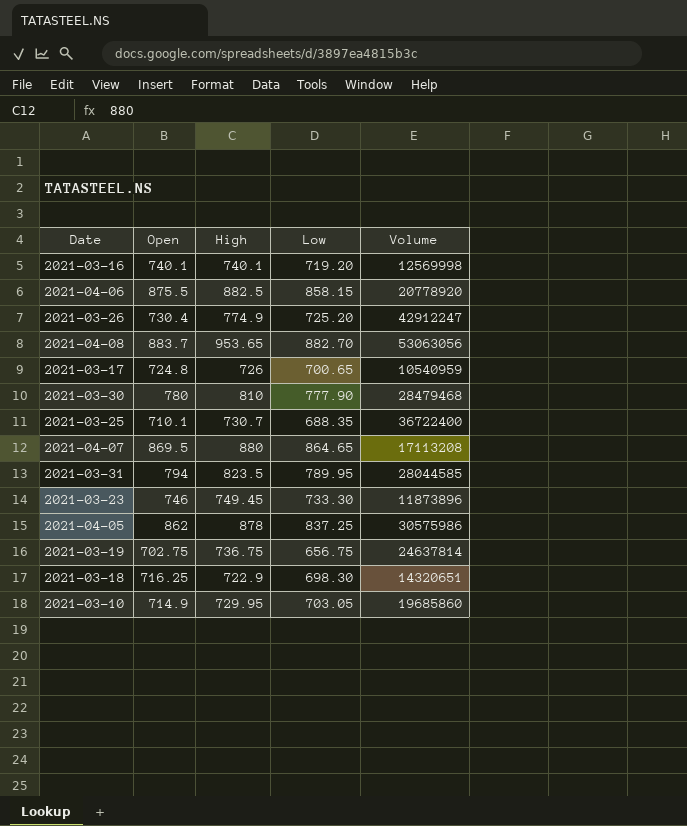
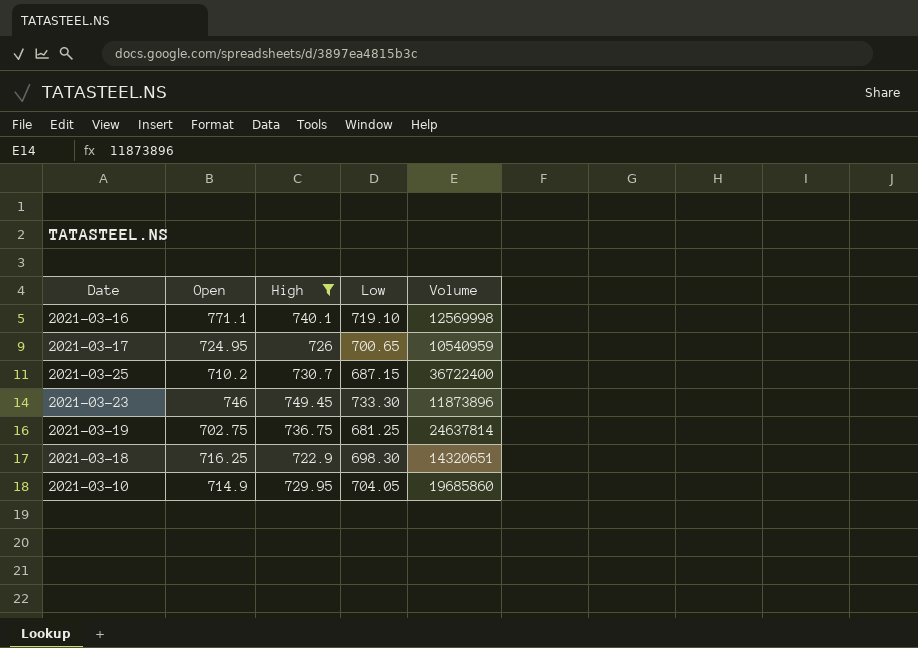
filter: none -> High <= 749.45
2021-03-16 | Open: 740.1 -> 771.1
2021-03-16 | Low: 719.20 -> 719.10
2021-03-17 | Open: 724.8 -> 724.95
2021-03-25 | Open: 710.1 -> 710.2
2021-03-25 | Low: 688.35 -> 687.15
2021-03-19 | Low: 656.75 -> 681.25
2021-03-10 | Low: 703.05 -> 704.05

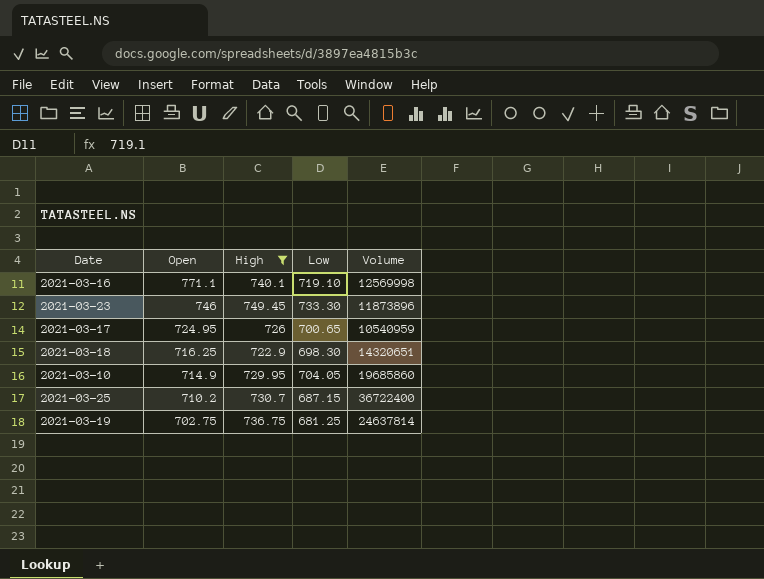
row order: none -> Open descending

